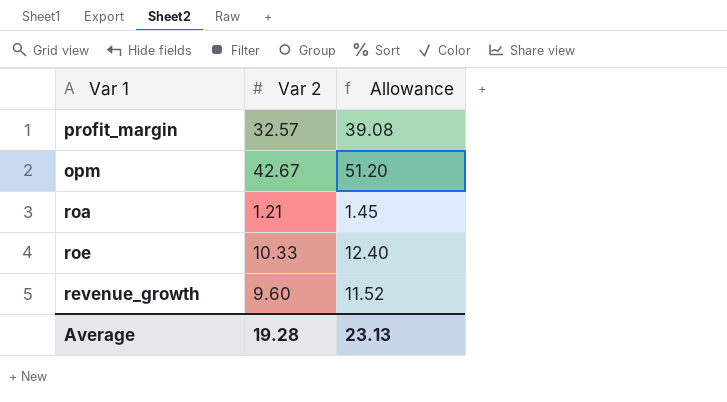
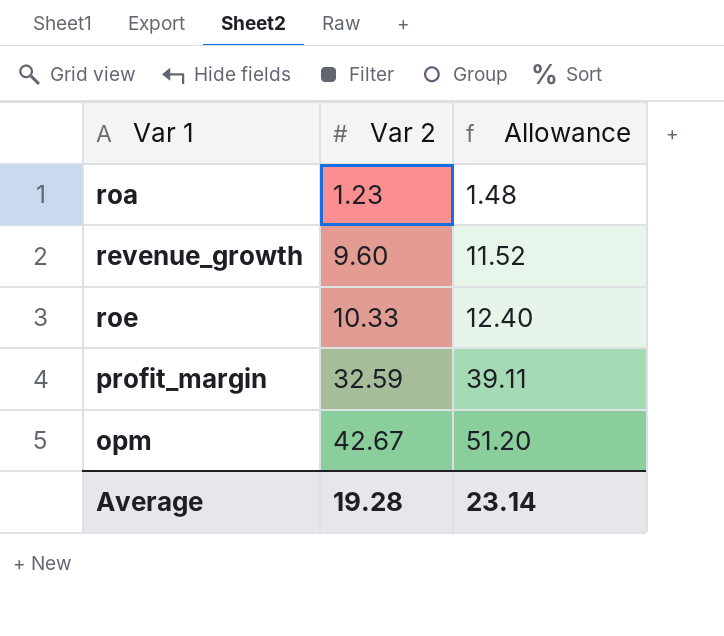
row order: none -> Var 2 ascending
roa | Var 2: 1.21 -> 1.23
roa | Allowance: 1.45 -> 1.48
profit_margin | Var 2: 32.57 -> 32.59
profit_margin | Allowance: 39.08 -> 39.11
Average | Allowance: 23.13 -> 23.14

